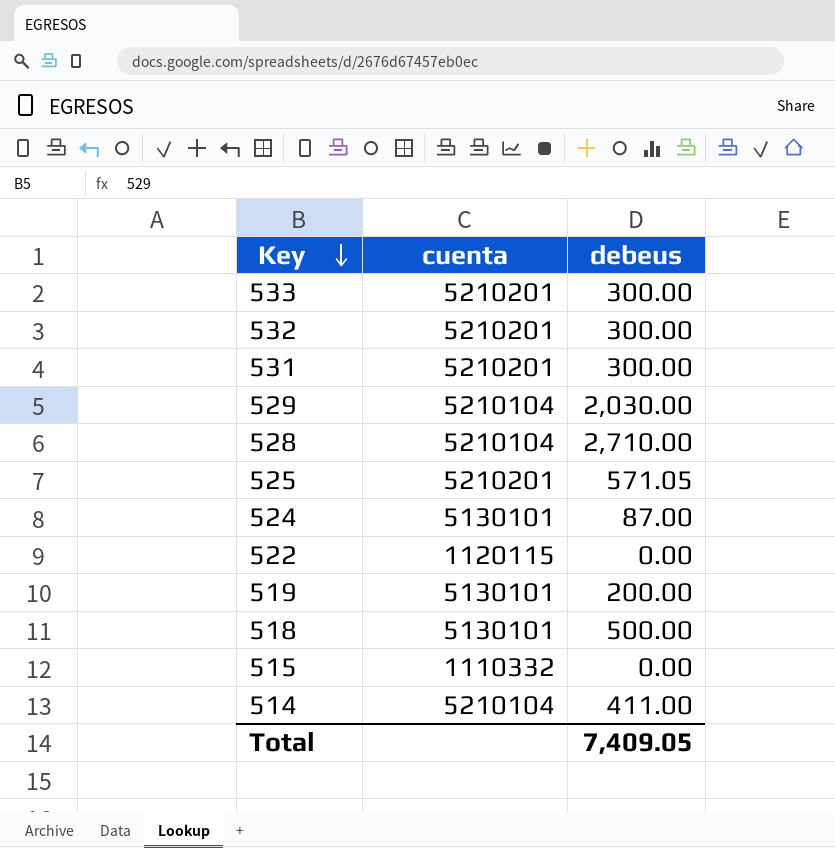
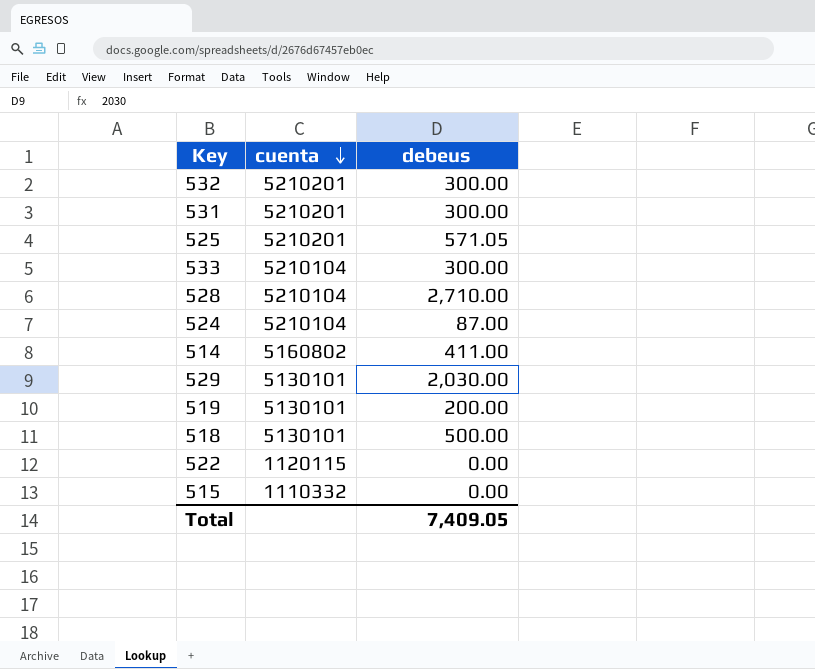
row order: Key descending -> cuenta descending
533 | cuenta: 5210201 -> 5210104
524 | cuenta: 5130101 -> 5210104
514 | cuenta: 5210104 -> 5160802
529 | cuenta: 5210104 -> 5130101

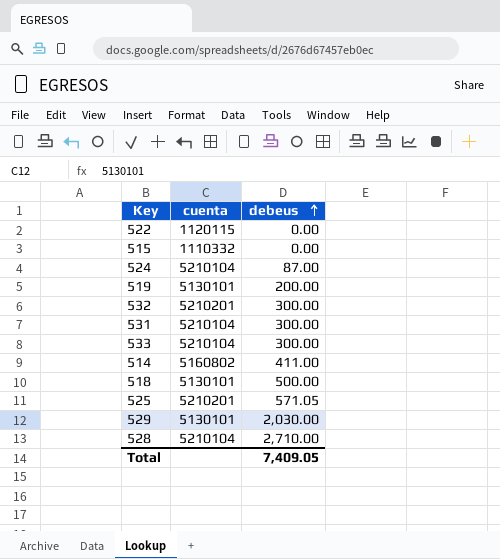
row order: cuenta descending -> debeus ascending
531 | cuenta: 5210201 -> 5210104

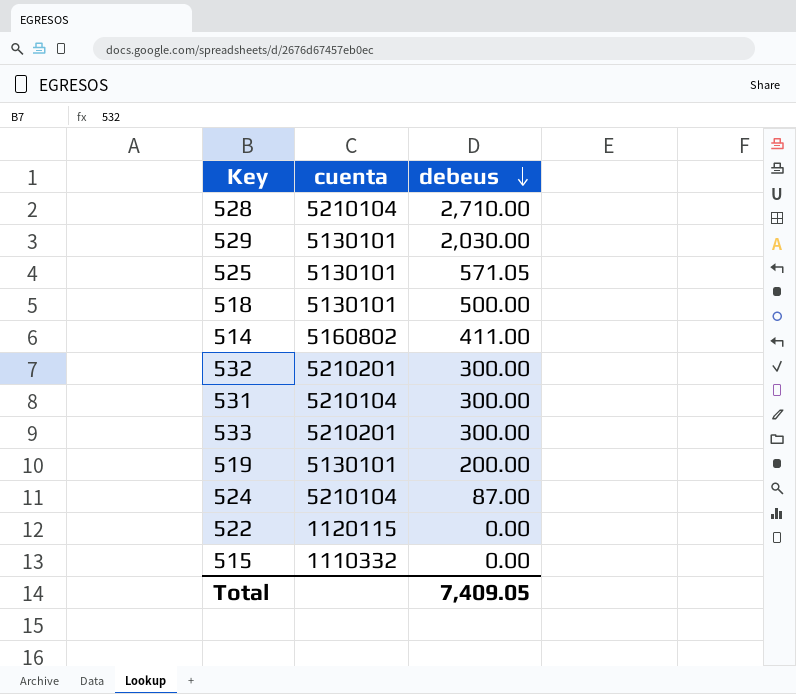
row order: debeus ascending -> debeus descending
525 | cuenta: 5210201 -> 5130101
533 | cuenta: 5210104 -> 5210201

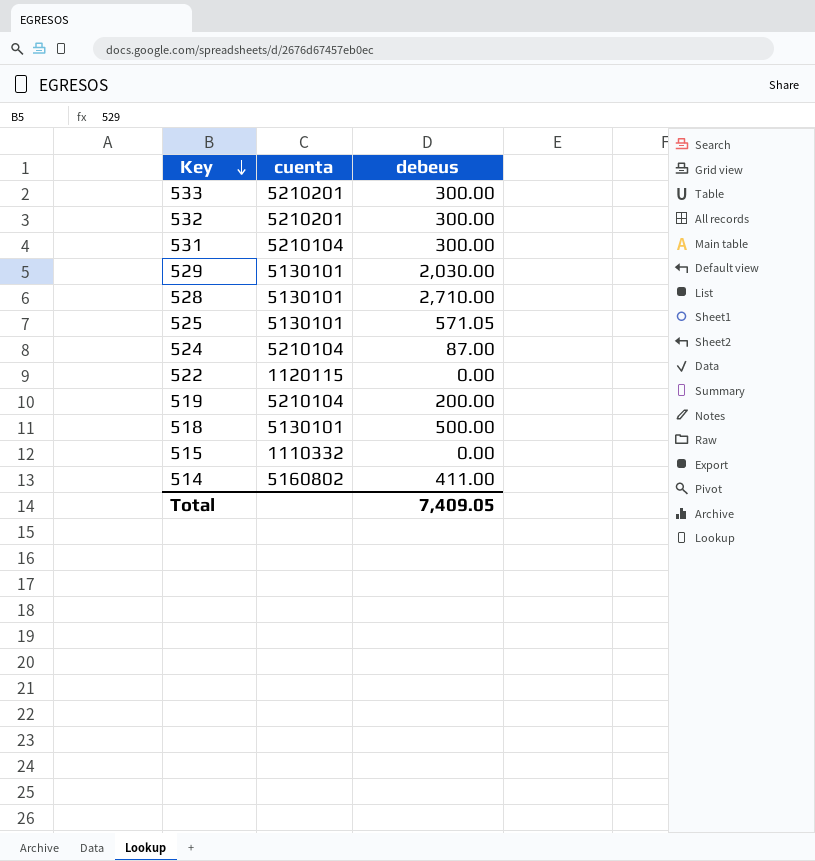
row order: debeus descending -> Key descending
528 | cuenta: 5210104 -> 5130101
519 | cuenta: 5130101 -> 5210104

